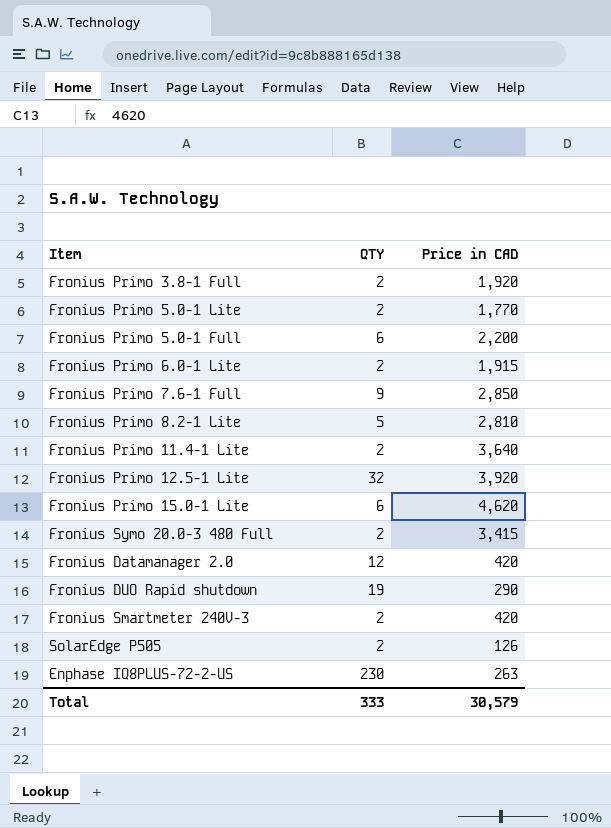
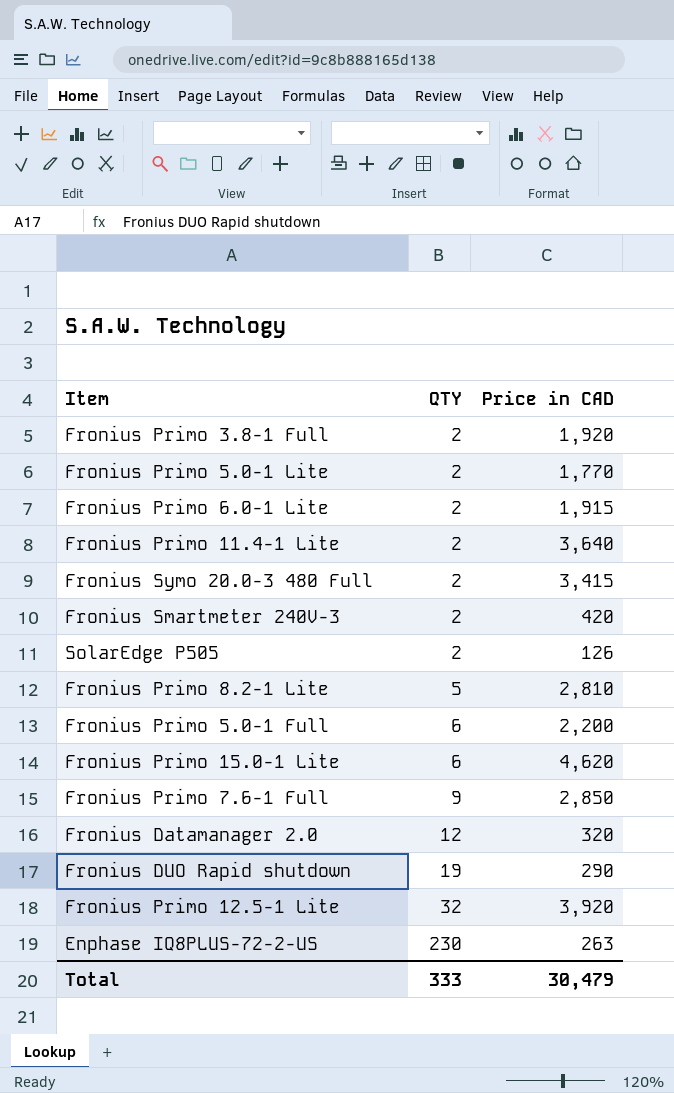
row order: none -> QTY ascending
Fronius Datamanager 2.0 | Price in CAD: 420 -> 320
Total | Price in CAD: 30,579 -> 30,479

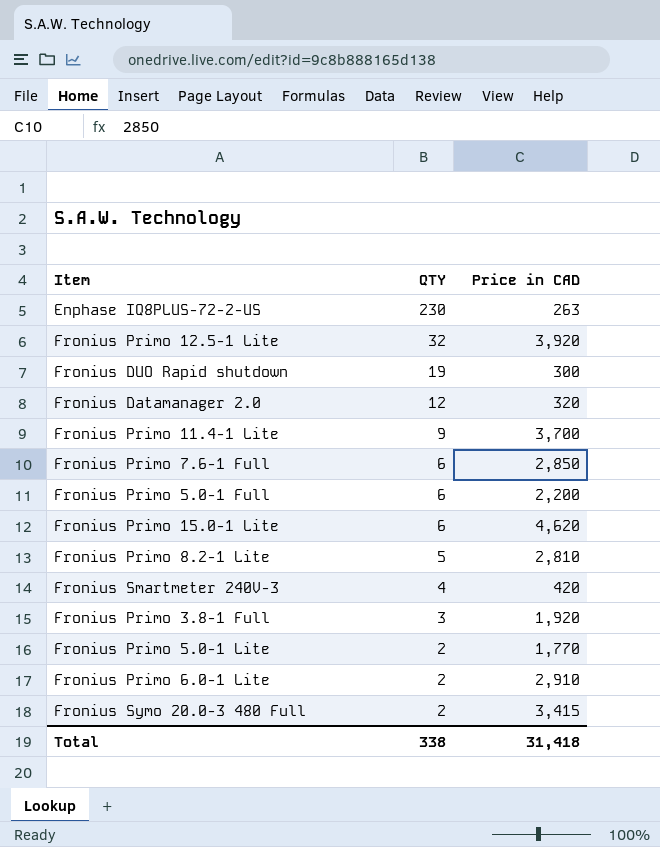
row order: QTY ascending -> QTY descending
row SolarEdge P505: 2 | 126 -> none
Fronius DUO Rapid shutdown | Price in CAD: 290 -> 300
Fronius Primo 11.4-1 Lite | QTY: 2 -> 9
Fronius Primo 11.4-1 Lite | Price in CAD: 3,640 -> 3,700
Fronius Primo 7.6-1 Full | QTY: 9 -> 6
Fronius Smartmeter 240V-3 | QTY: 2 -> 4
Fronius Primo 3.8-1 Full | QTY: 2 -> 3
Fronius Primo 6.0-1 Lite | Price in CAD: 1,915 -> 2,910
Total | QTY: 333 -> 338
Total | Price in CAD: 30,479 -> 31,418

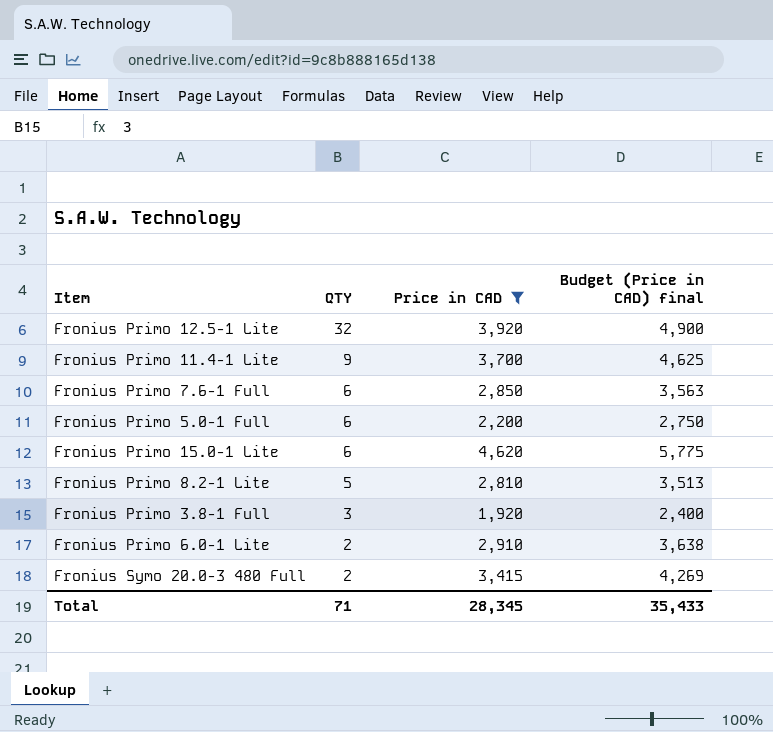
filter: none -> Price in CAD >= 1,920
column Budget (Price in CAD) final | formula: none -> [Price in CAD] * 1.25
Total | QTY: 338 -> 71
Total | Price in CAD: 31,418 -> 28,345

